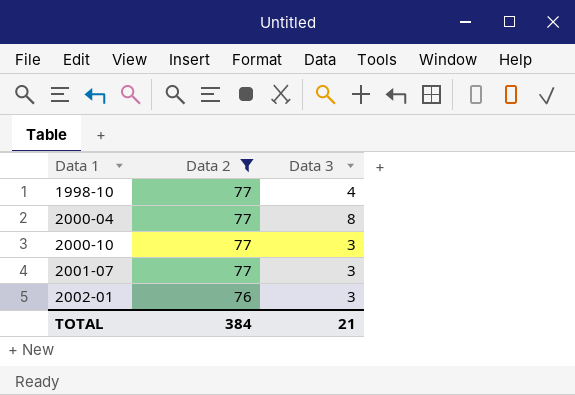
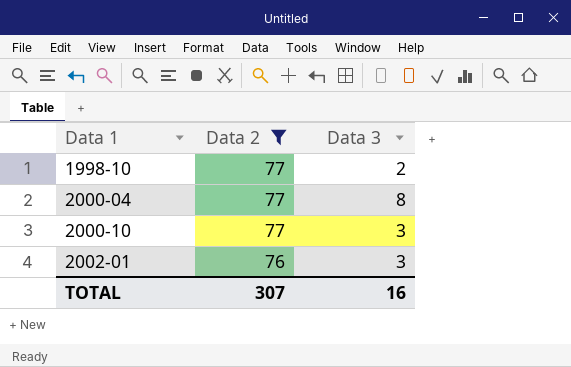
row 2001-07: 77 | 3 -> none
1998-10 | Data 3: 4 -> 2
TOTAL | Data 2: 384 -> 307
TOTAL | Data 3: 21 -> 16

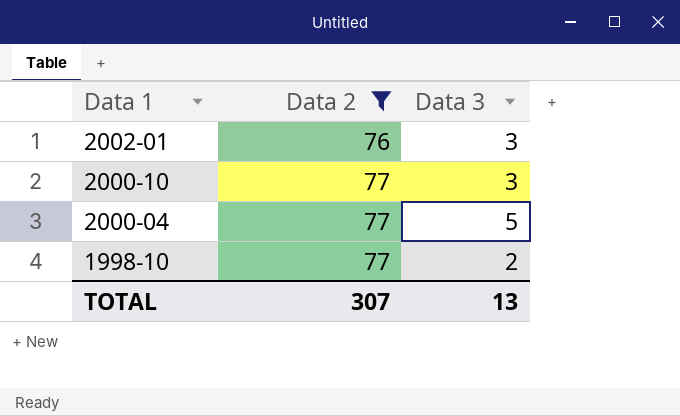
row order: Data 1 ascending -> Data 1 descending
2000-04 | Data 3: 8 -> 5
TOTAL | Data 3: 16 -> 13

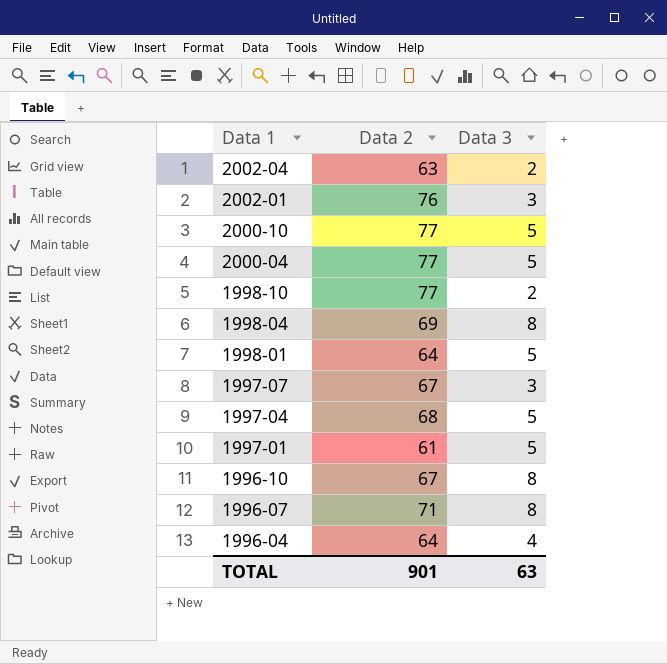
filter: Data 2 >= 76 -> none
2000-10 | Data 3: 3 -> 5
TOTAL | Data 2: 307 -> 901
TOTAL | Data 3: 13 -> 63

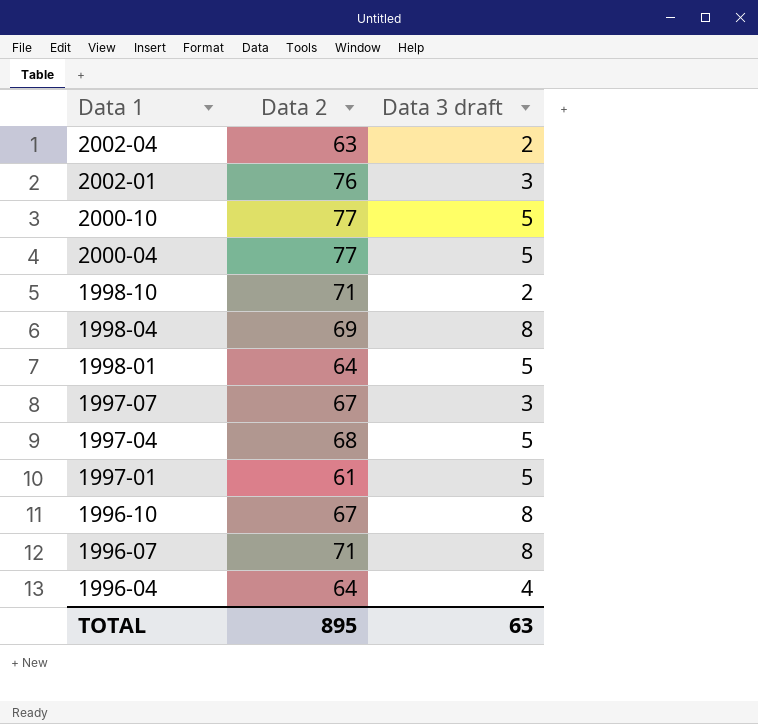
column name: Data 3 -> Data 3 draft
1998-10 | Data 2: 77 -> 71
TOTAL | Data 2: 901 -> 895

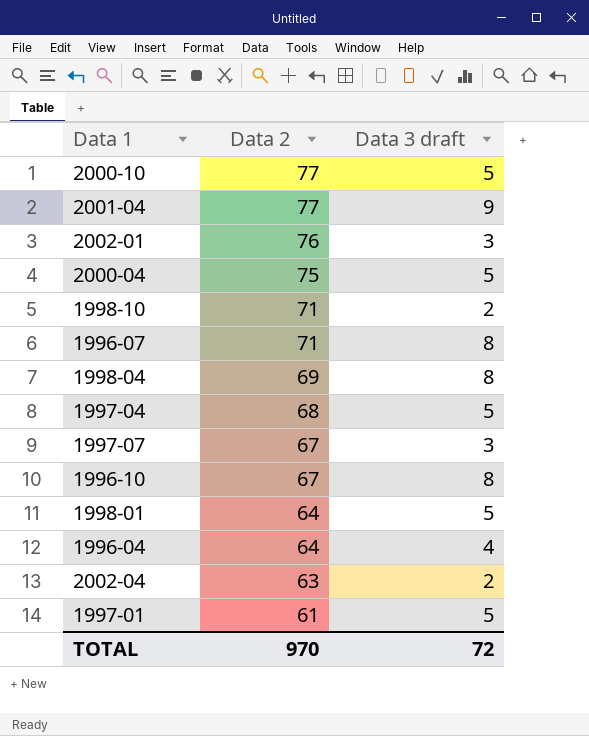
row order: Data 1 descending -> Data 2 descending
row 2001-04: none -> 77 | 9
2000-04 | Data 2: 77 -> 75
TOTAL | Data 2: 895 -> 970
TOTAL | Data 3 draft: 63 -> 72

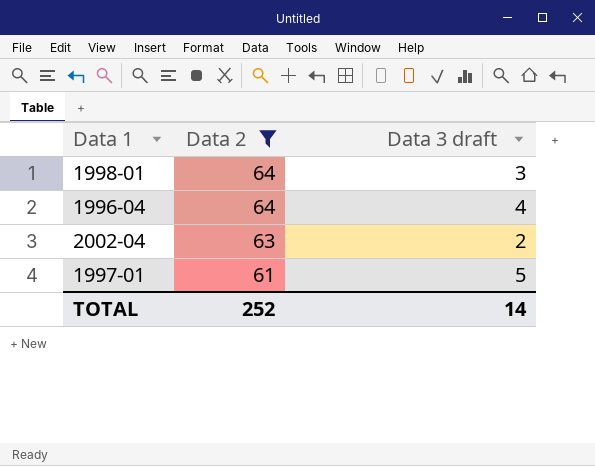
filter: none -> Data 2 <= 64
1998-01 | Data 3 draft: 5 -> 3
TOTAL | Data 2: 970 -> 252
TOTAL | Data 3 draft: 72 -> 14

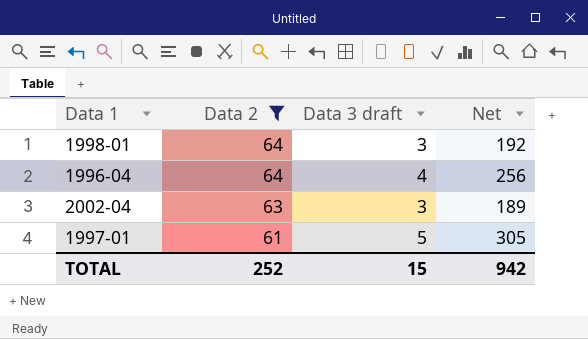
column Net | formula: none -> [Data 2] * [Data 3 draft]
2002-04 | Data 3 draft: 2 -> 3
TOTAL | Data 3 draft: 14 -> 15

